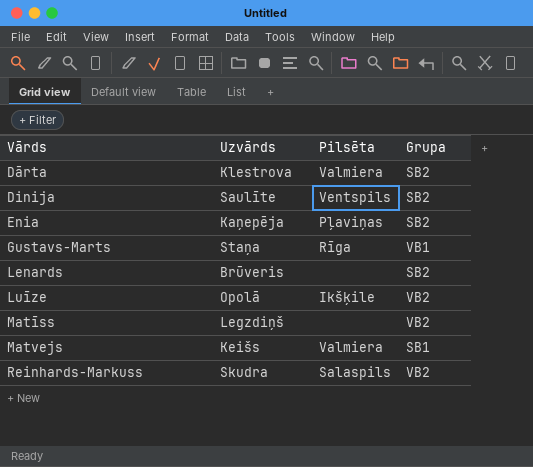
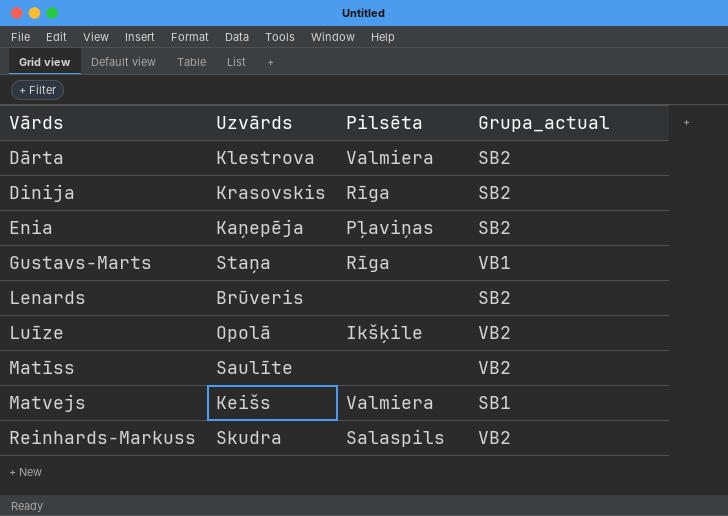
column name: Grupa -> Grupa_actual
Dinija | Uzvārds: Saulīte -> Krasovskis
Dinija | Pilsēta: Ventspils -> Rīga
Matīss | Uzvārds: Legzdiņš -> Saulīte

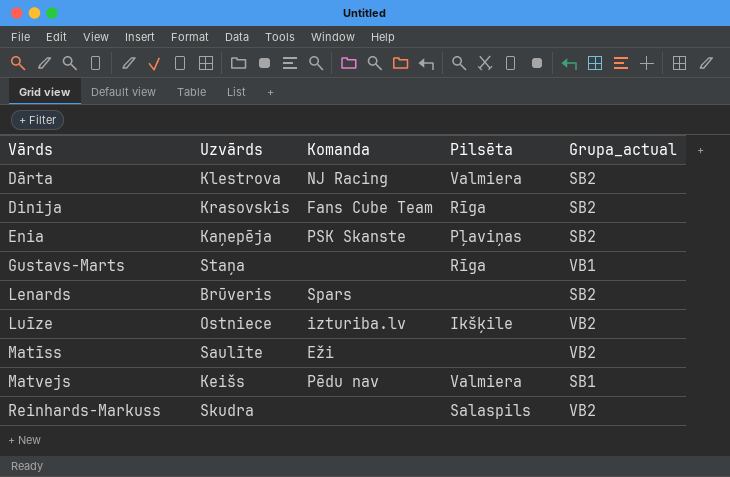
column Komanda | position: none -> 3
Luīze | Uzvārds: Opolā -> Ostniece

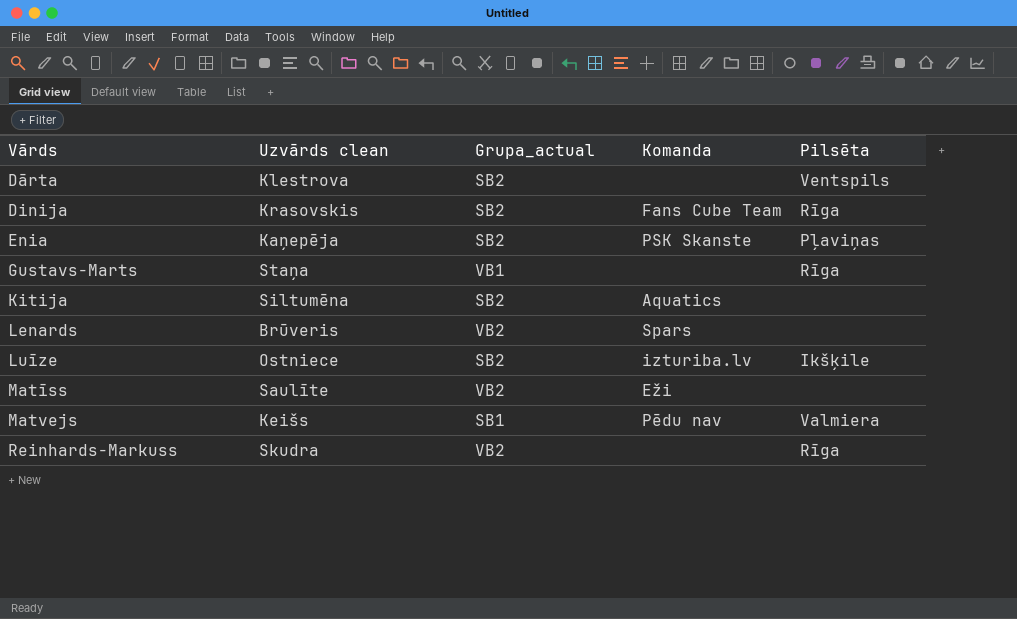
column name: Uzvārds -> Uzvārds clean
column Grupa_actual | position: 5 -> 3
Dārta | Komanda: NJ Racing -> none
Dārta | Pilsēta: Valmiera -> Ventspils
row Kitija: none -> Siltumēna | SB2 | Aquatics | none
Lenards | Grupa_actual: SB2 -> VB2
Luīze | Grupa_actual: VB2 -> SB2
Reinhards-Markuss | Pilsēta: Salaspils -> Rīga

